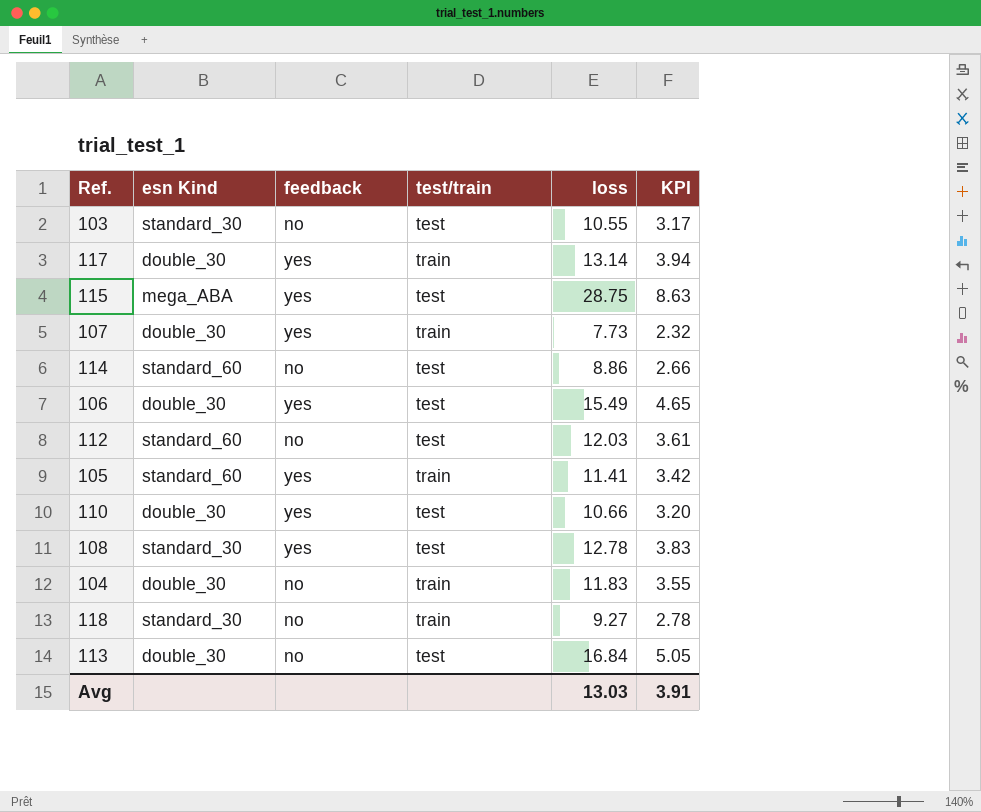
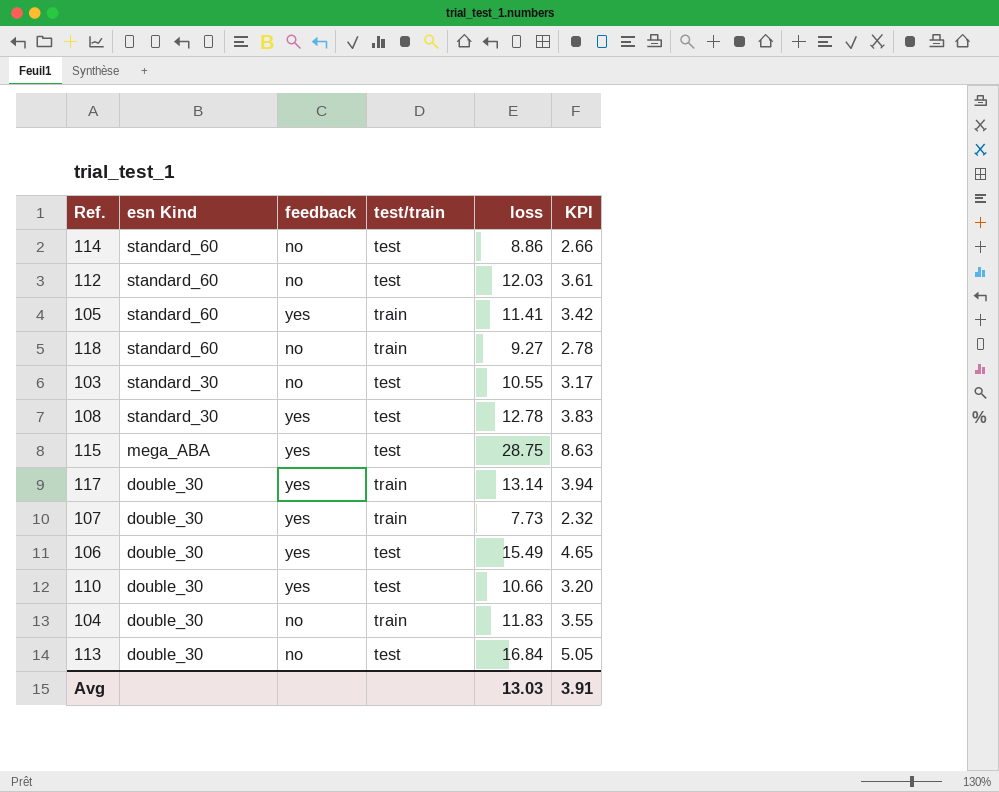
row order: none -> esn Kind descending
118 | esn Kind: standard_30 -> standard_60

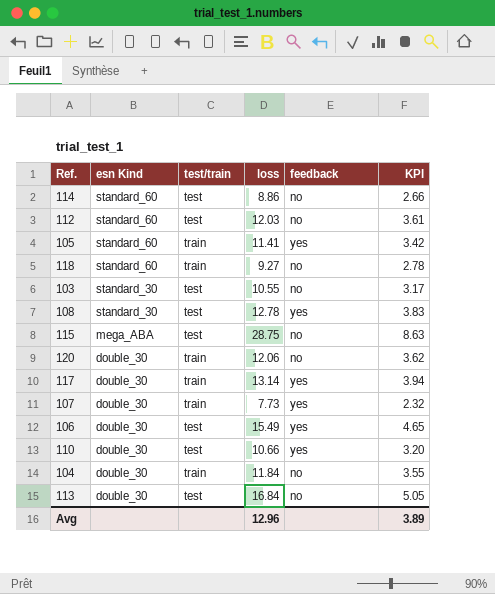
column feedback | position: 3 -> 5
115 | feedback: yes -> no
row 120: none -> double_30 | train | 12.06 | no | 3.62
104 | loss: 11.83 -> 11.84
Avg | loss: 13.03 -> 12.96
Avg | KPI: 3.91 -> 3.89

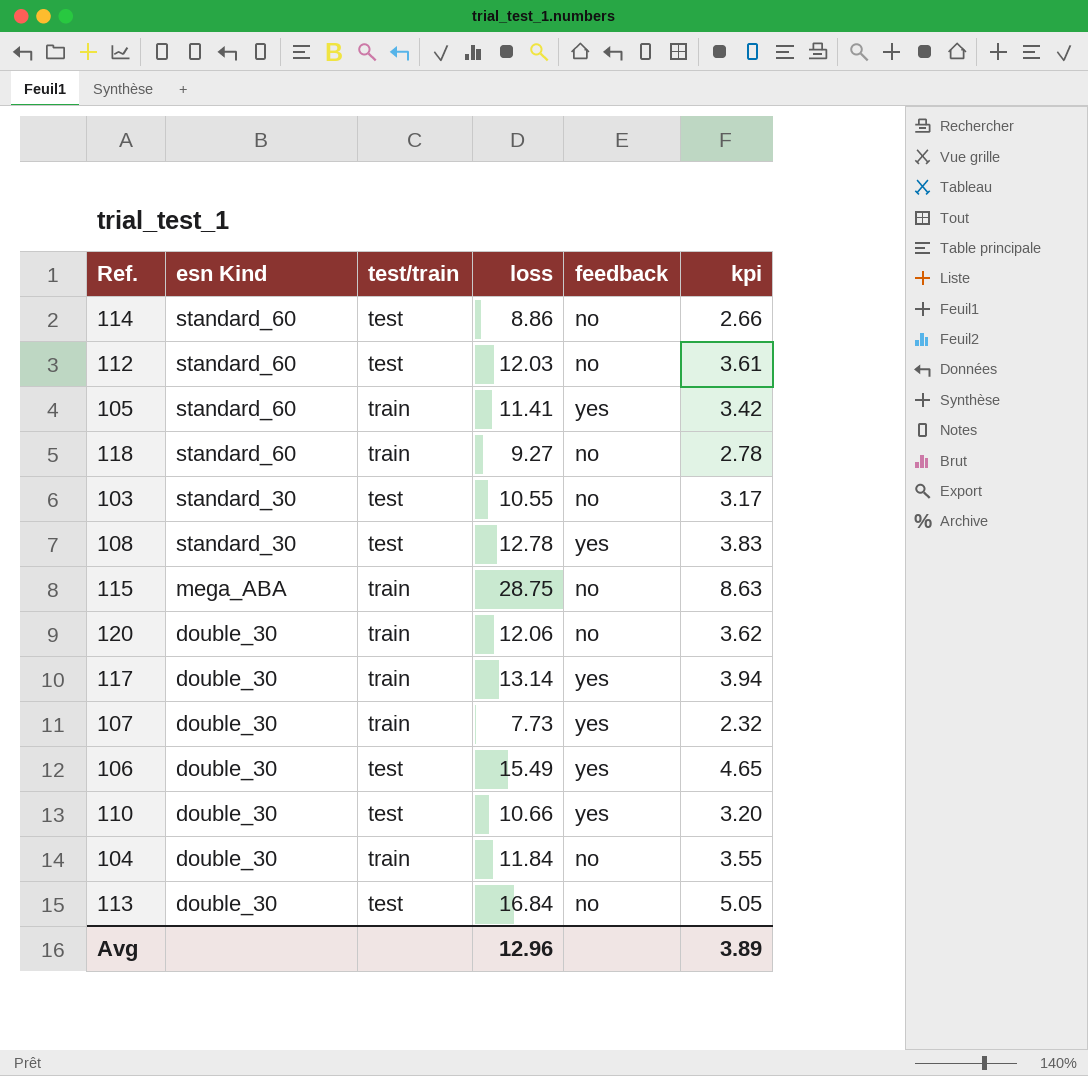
column name: KPI -> kpi
115 | test/train: test -> train

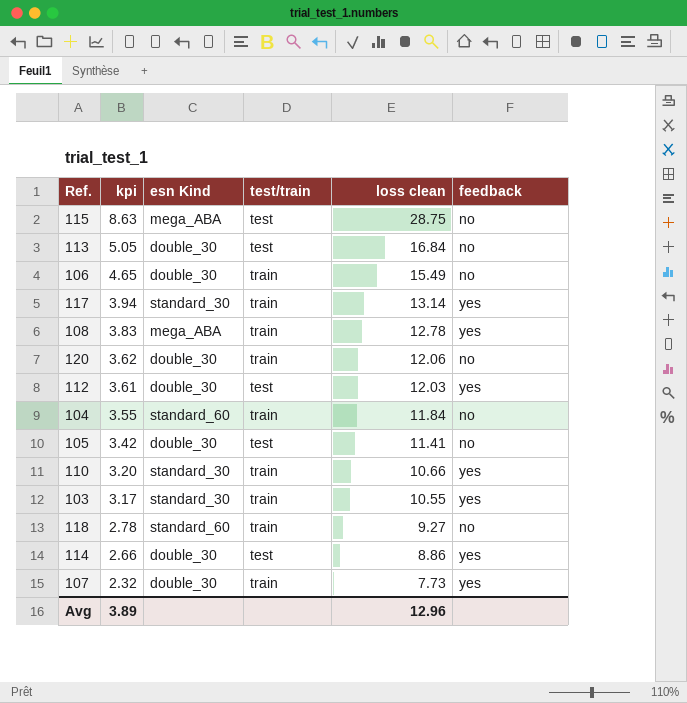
row order: esn Kind descending -> kpi descending
column kpi | position: 6 -> 2
column name: loss -> loss clean
115 | test/train: train -> test
106 | test/train: test -> train
106 | feedback: yes -> no
117 | esn Kind: double_30 -> standard_30
108 | esn Kind: standard_30 -> mega_ABA
108 | test/train: test -> train
112 | esn Kind: standard_60 -> double_30
112 | feedback: no -> yes
104 | esn Kind: double_30 -> standard_60
105 | esn Kind: standard_60 -> double_30
105 | test/train: train -> test
105 | feedback: yes -> no
110 | esn Kind: double_30 -> standard_30
110 | test/train: test -> train
103 | test/train: test -> train
103 | feedback: no -> yes
114 | esn Kind: standard_60 -> double_30
114 | feedback: no -> yes

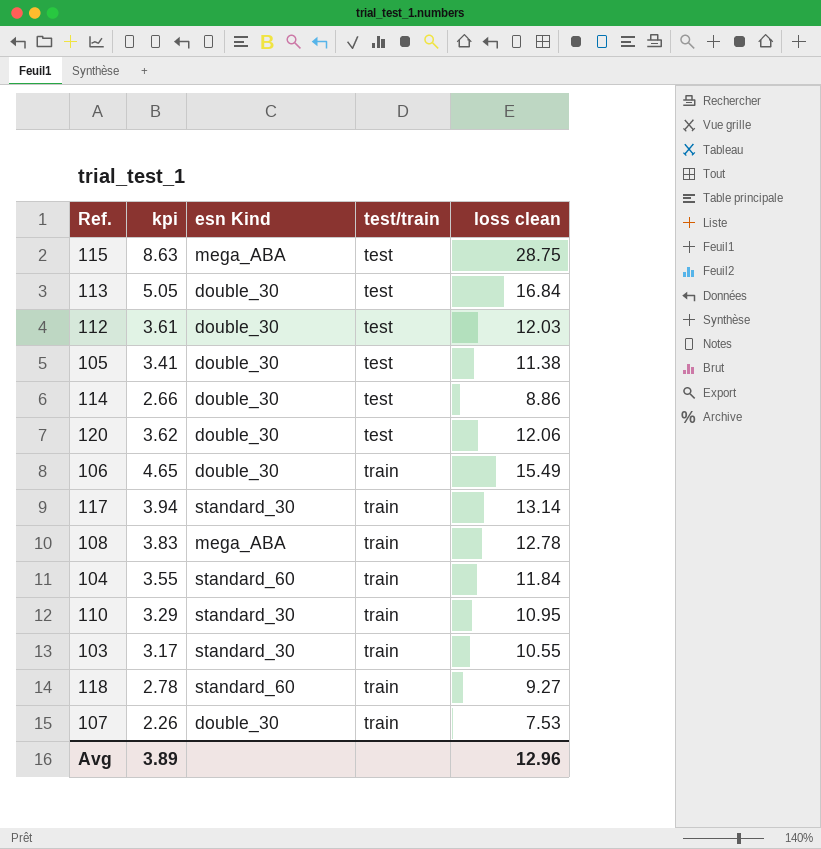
row order: kpi descending -> test/train ascending
column feedback | position: 6 -> none
105 | kpi: 3.42 -> 3.41
105 | loss clean: 11.41 -> 11.38
120 | test/train: train -> test
110 | kpi: 3.20 -> 3.29
110 | loss clean: 10.66 -> 10.95
107 | kpi: 2.32 -> 2.26
107 | loss clean: 7.73 -> 7.53

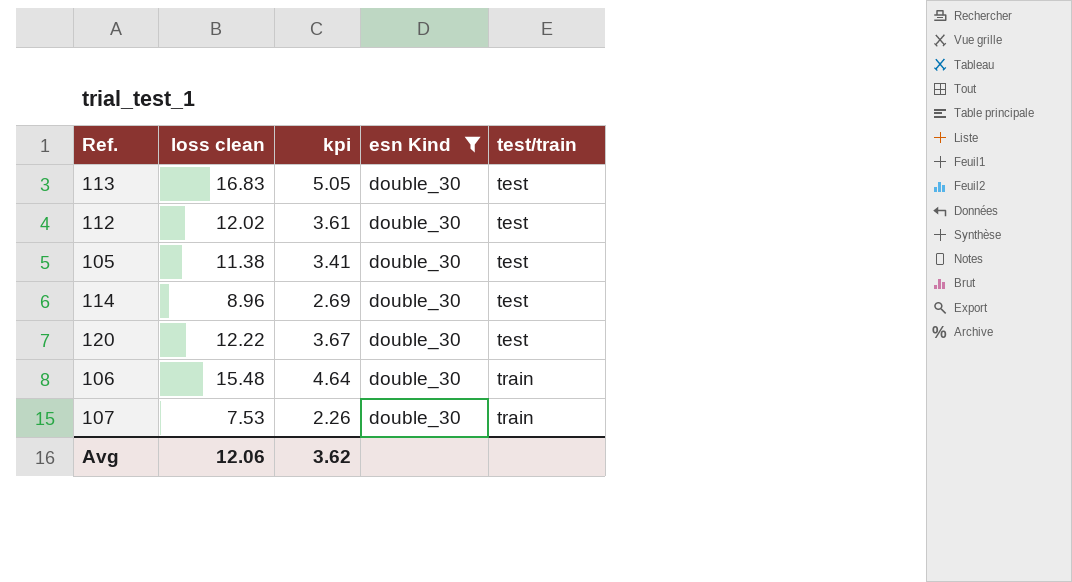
filter: none -> esn Kind = double_30
column loss clean | position: 5 -> 2
113 | loss clean: 16.84 -> 16.83
112 | loss clean: 12.03 -> 12.02
114 | loss clean: 8.86 -> 8.96
114 | kpi: 2.66 -> 2.69
120 | loss clean: 12.06 -> 12.22
120 | kpi: 3.62 -> 3.67
106 | loss clean: 15.49 -> 15.48
106 | kpi: 4.65 -> 4.64
Avg | loss clean: 12.96 -> 12.06
Avg | kpi: 3.89 -> 3.62

